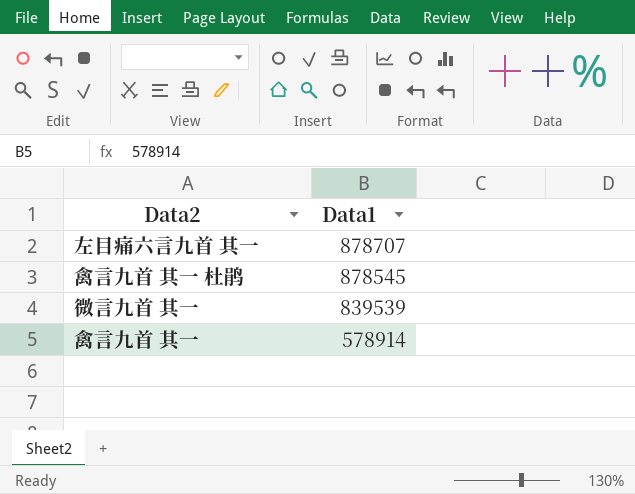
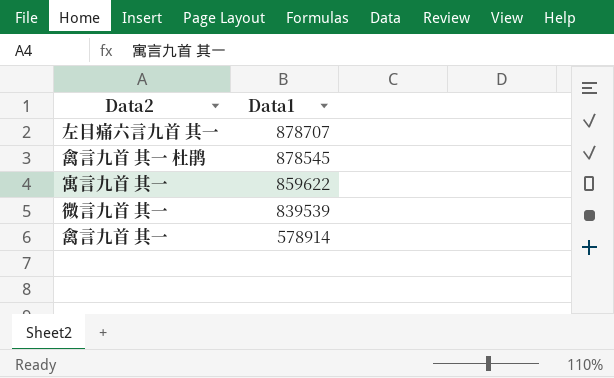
row 寓言九首 其一: none -> 859622

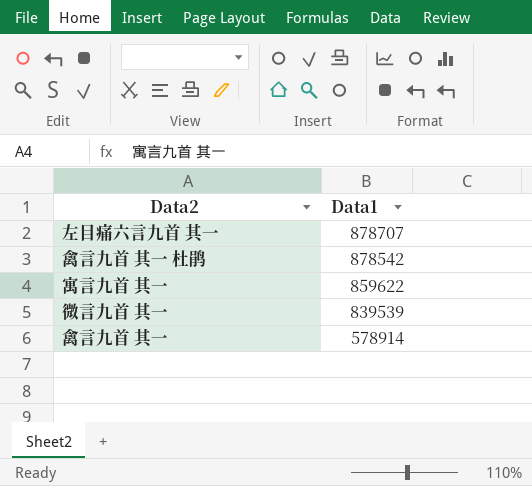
禽言九首 其一 杜鹃 | Data1: 878545 -> 878542

